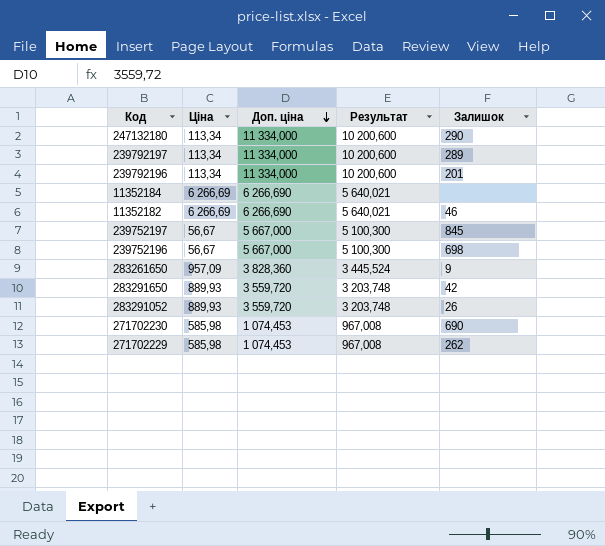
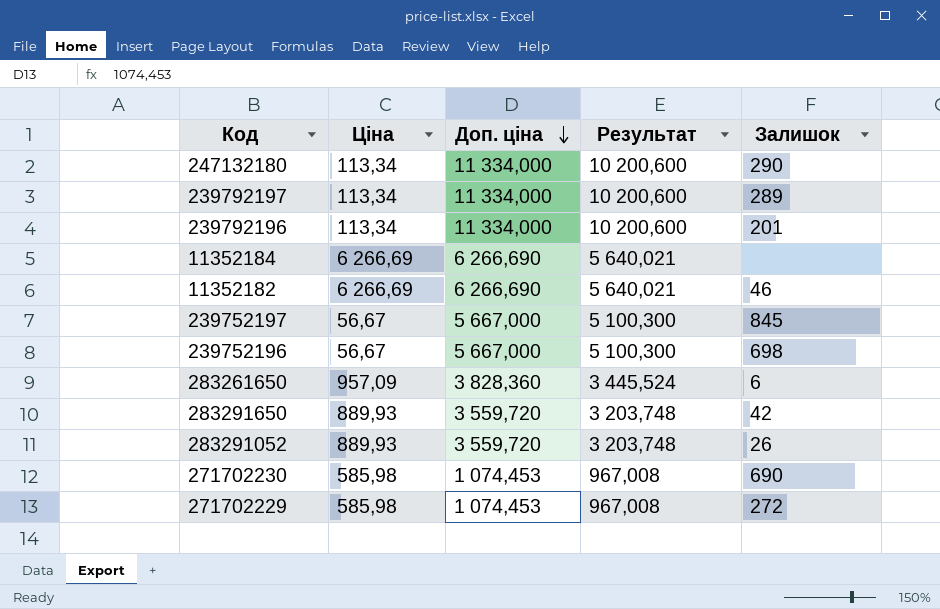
283261650 | Залишок: 9 -> 6
271702229 | Залишок: 262 -> 272

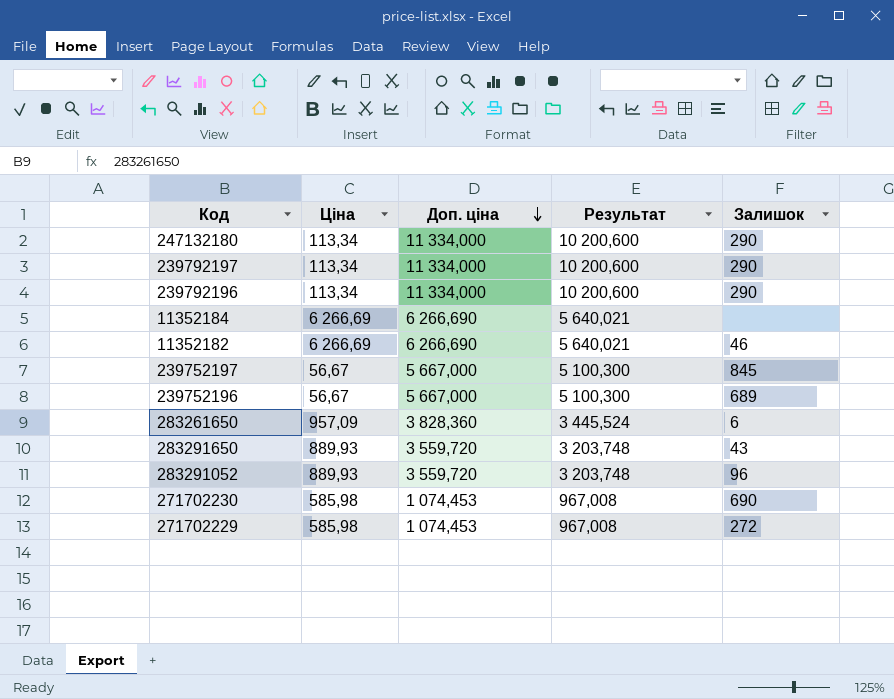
239792197 | Залишок: 289 -> 290
239792196 | Залишок: 201 -> 290
239752196 | Залишок: 698 -> 689
283291650 | Залишок: 42 -> 43
283291052 | Залишок: 26 -> 96

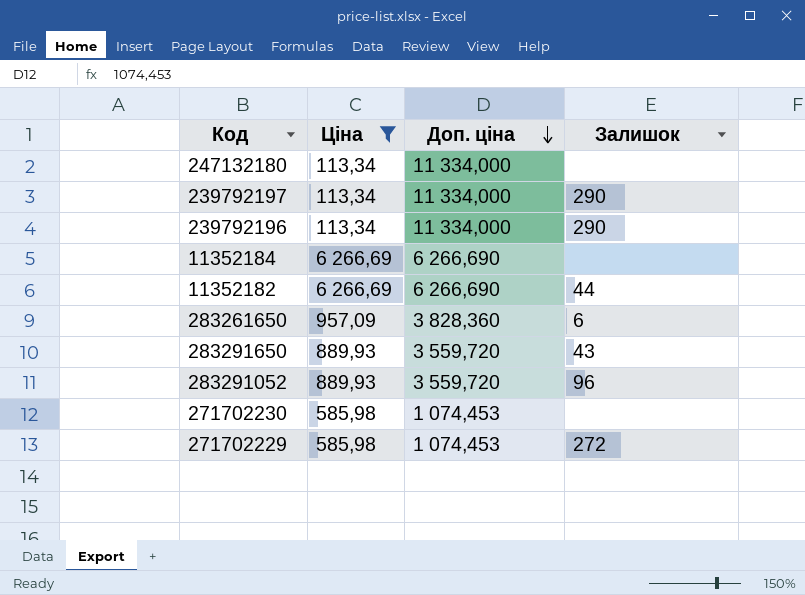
filter: none -> Ціна != 56,67
column Результат | formula: [Доп. ціна] * 0,9 -> none
247132180 | Залишок: 290 -> none
11352182 | Залишок: 46 -> 44
271702230 | Залишок: 690 -> none

